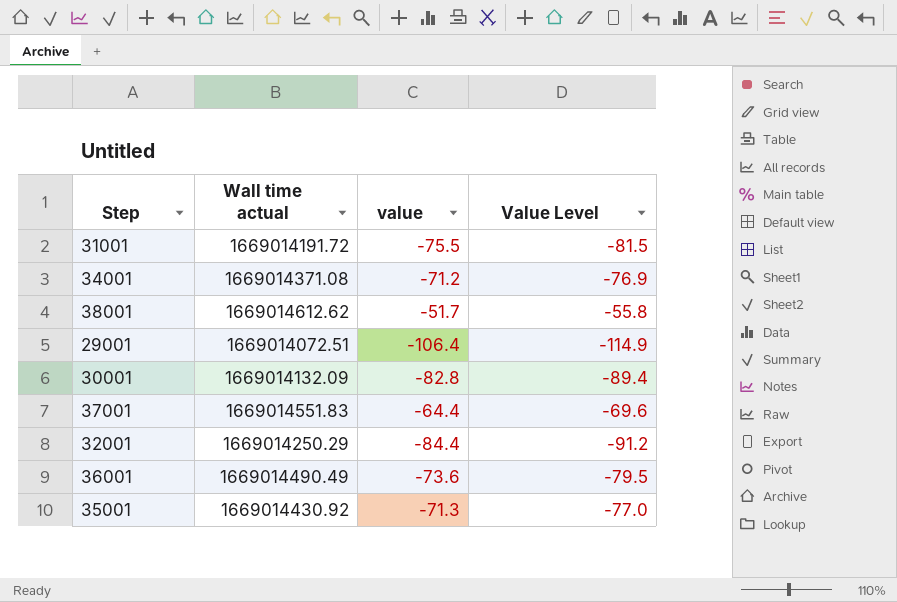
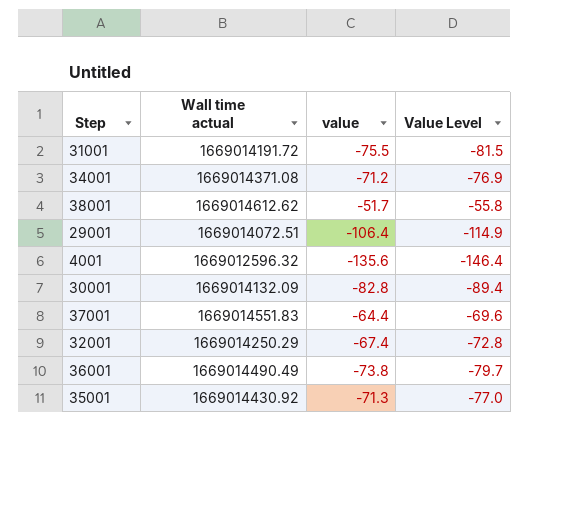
row 4001: none -> 1669012596.32 | -135.6 | -146.4
32001 | value: -84.4 -> -67.4
32001 | Value Level: -91.2 -> -72.8
36001 | value: -73.6 -> -73.8
36001 | Value Level: -79.5 -> -79.7

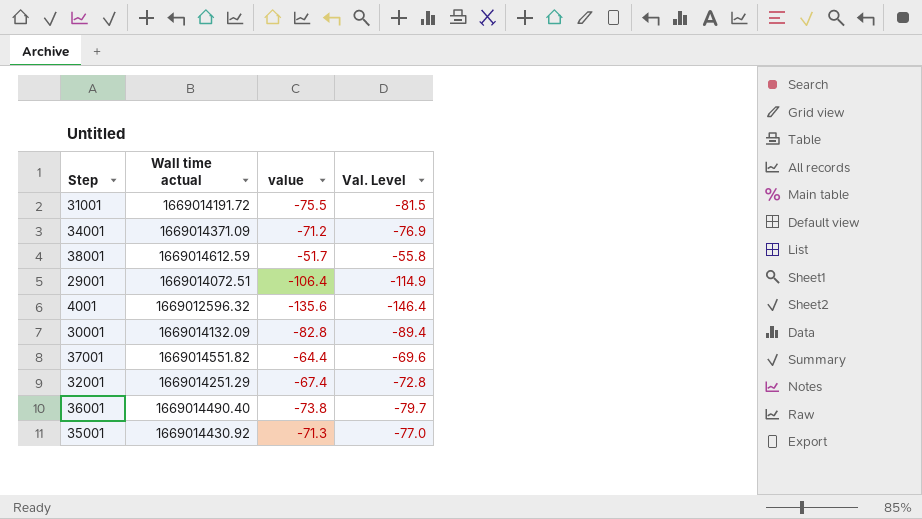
column name: Value Level -> Val. Level
34001 | Wall time actual: 1669014371.08 -> 1669014371.09
38001 | Wall time actual: 1669014612.62 -> 1669014612.59
37001 | Wall time actual: 1669014551.83 -> 1669014551.82
32001 | Wall time actual: 1669014250.29 -> 1669014251.29
36001 | Wall time actual: 1669014490.49 -> 1669014490.40

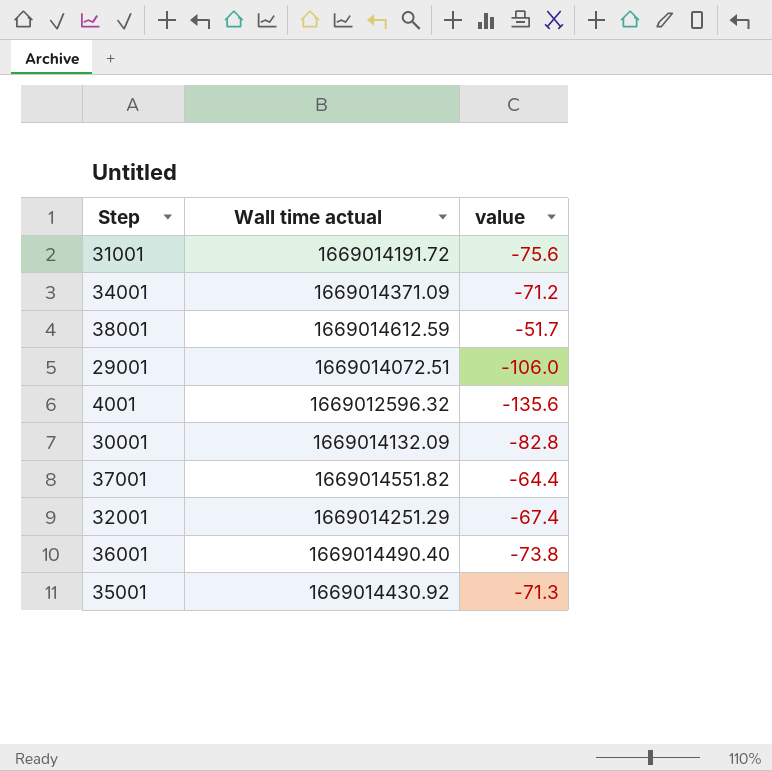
column Val. Level | formula: [value] * 1.08 -> none
31001 | value: -75.5 -> -75.6
29001 | value: -106.4 -> -106.0

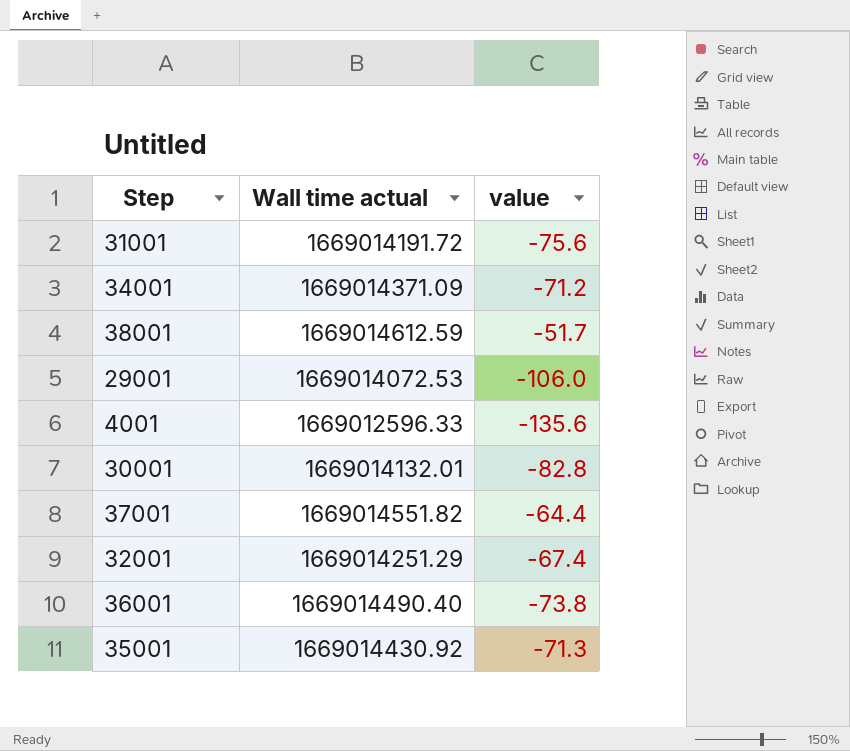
29001 | Wall time actual: 1669014072.51 -> 1669014072.53
4001 | Wall time actual: 1669012596.32 -> 1669012596.33
30001 | Wall time actual: 1669014132.09 -> 1669014132.01

